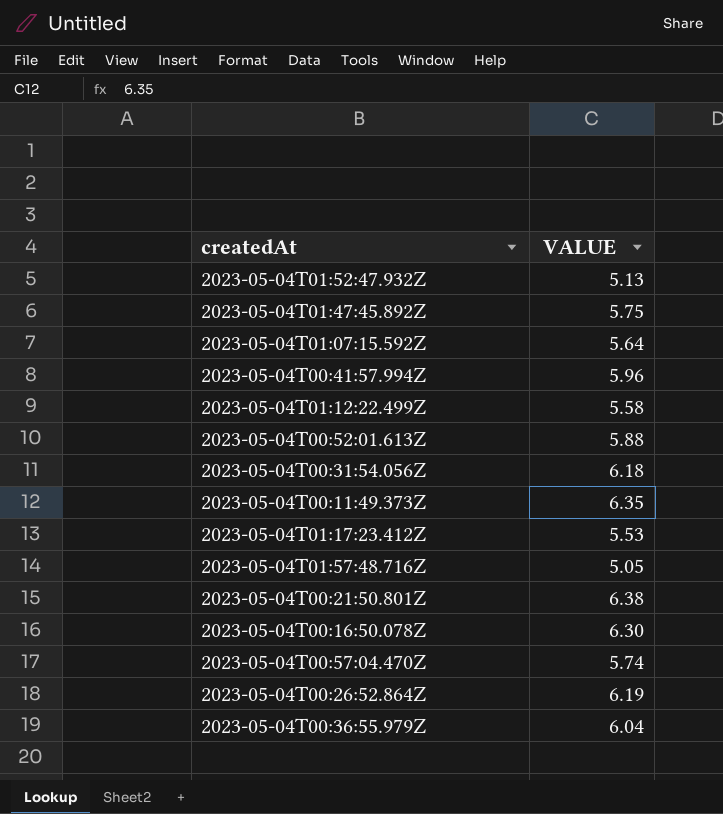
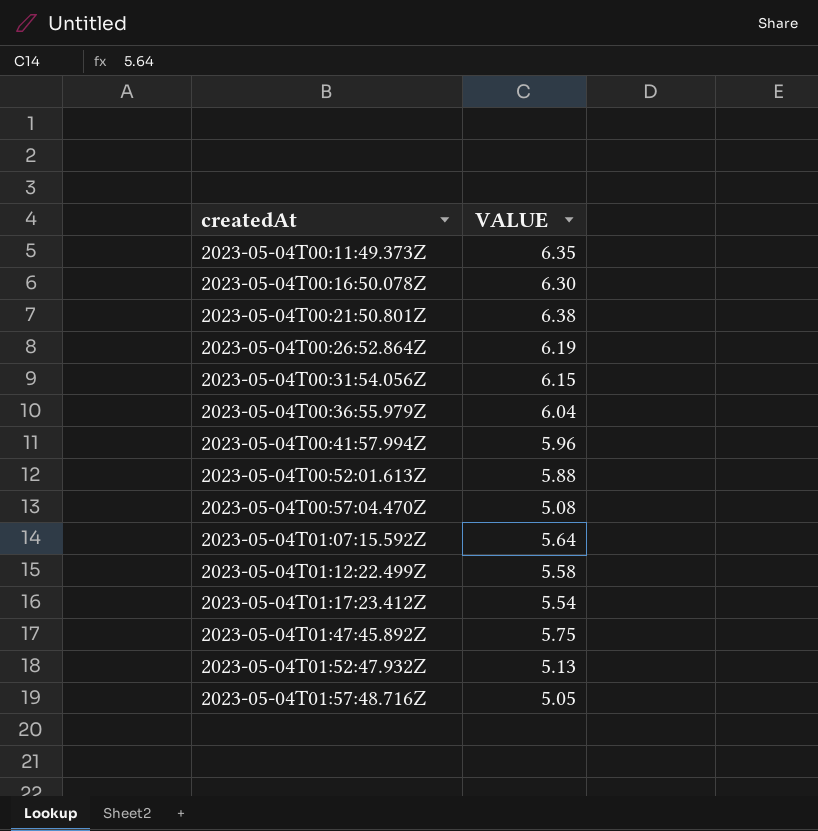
row order: none -> createdAt ascending
2023-05-04T00:31:54.056Z | VALUE: 6.18 -> 6.15
2023-05-04T00:57:04.470Z | VALUE: 5.74 -> 5.08
2023-05-04T01:17:23.412Z | VALUE: 5.53 -> 5.54

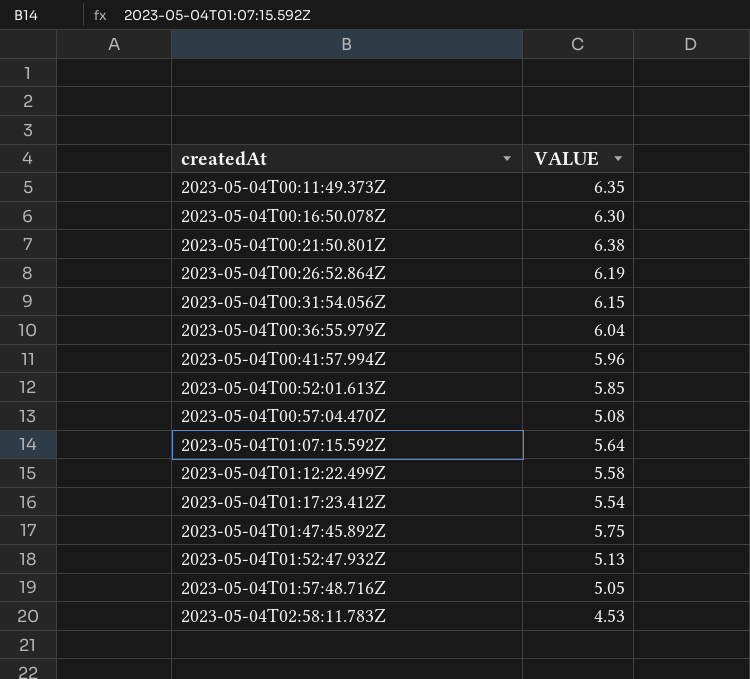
2023-05-04T00:52:01.613Z | VALUE: 5.88 -> 5.85
row 2023-05-04T02:58:11.783Z: none -> 4.53

